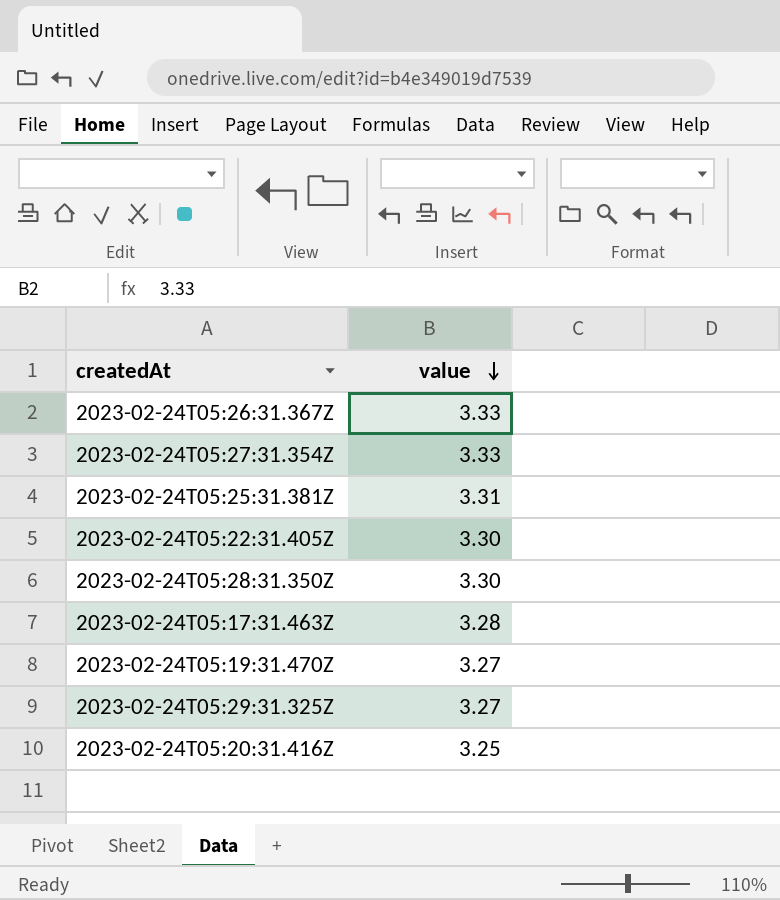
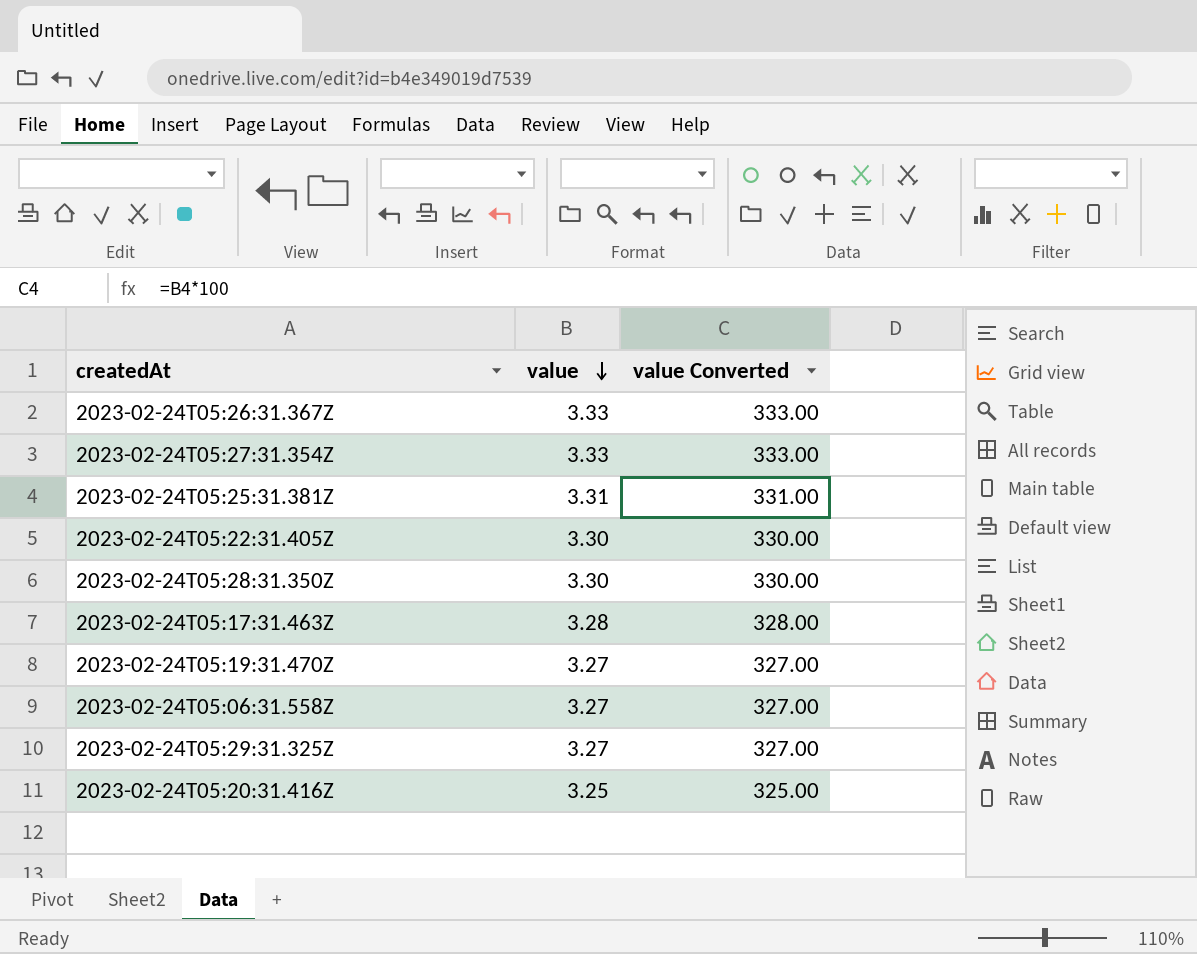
column value Converted | formula: none -> [value] * 100
row 2023-02-24T05:06:31.558Z: none -> 3.27 | 327.00

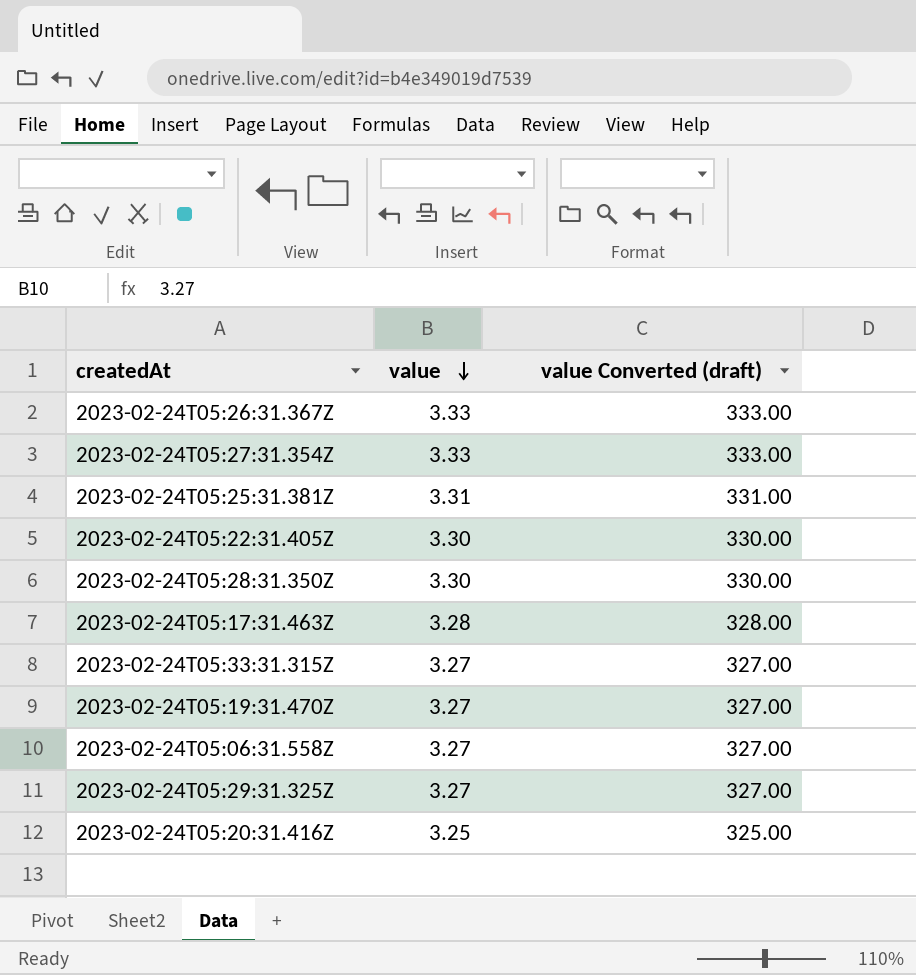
column name: value Converted -> value Converted (draft)
row 2023-02-24T05:33:31.315Z: none -> 3.27 | 327.00

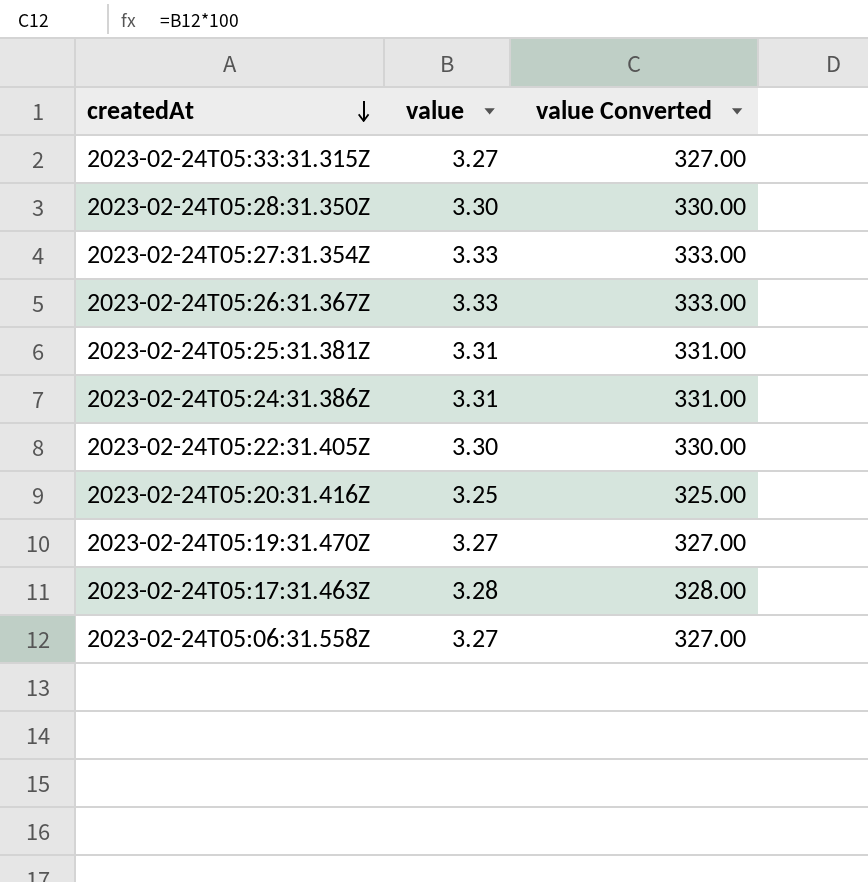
row order: value descending -> createdAt descending
column name: value Converted (draft) -> value Converted
row 2023-02-24T05:29:31.325Z: 3.27 | 327.00 -> none
row 2023-02-24T05:24:31.386Z: none -> 3.31 | 331.00

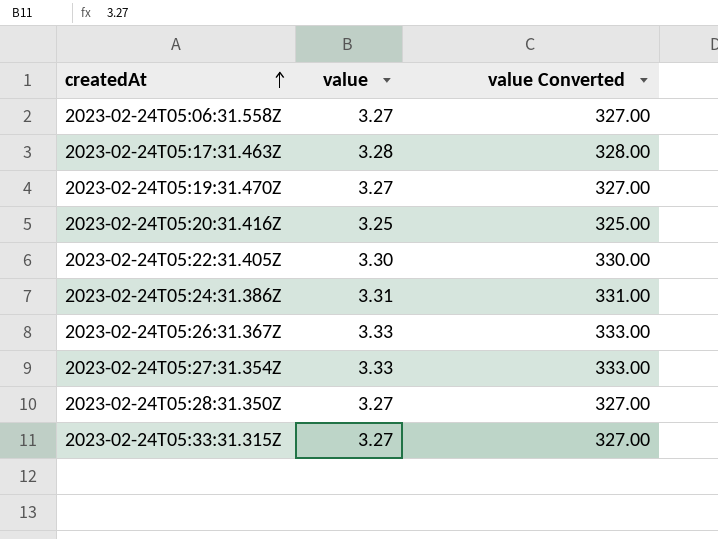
row order: createdAt descending -> createdAt ascending
row 2023-02-24T05:25:31.381Z: 3.31 | 331.00 -> none
2023-02-24T05:28:31.350Z | value: 3.30 -> 3.27
2023-02-24T05:28:31.350Z | value Converted: 330.00 -> 327.00

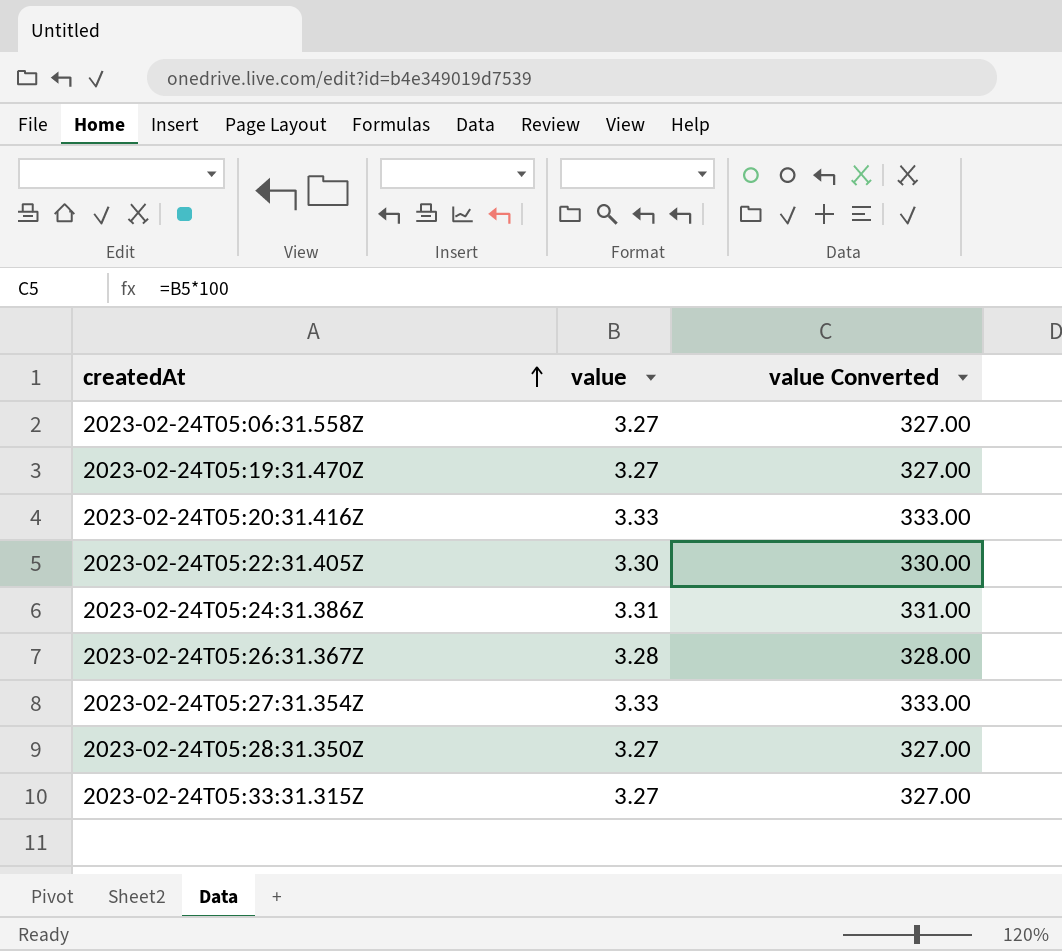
row 2023-02-24T05:17:31.463Z: 3.28 | 328.00 -> none
2023-02-24T05:20:31.416Z | value: 3.25 -> 3.33
2023-02-24T05:20:31.416Z | value Converted: 325.00 -> 333.00
2023-02-24T05:26:31.367Z | value: 3.33 -> 3.28
2023-02-24T05:26:31.367Z | value Converted: 333.00 -> 328.00

